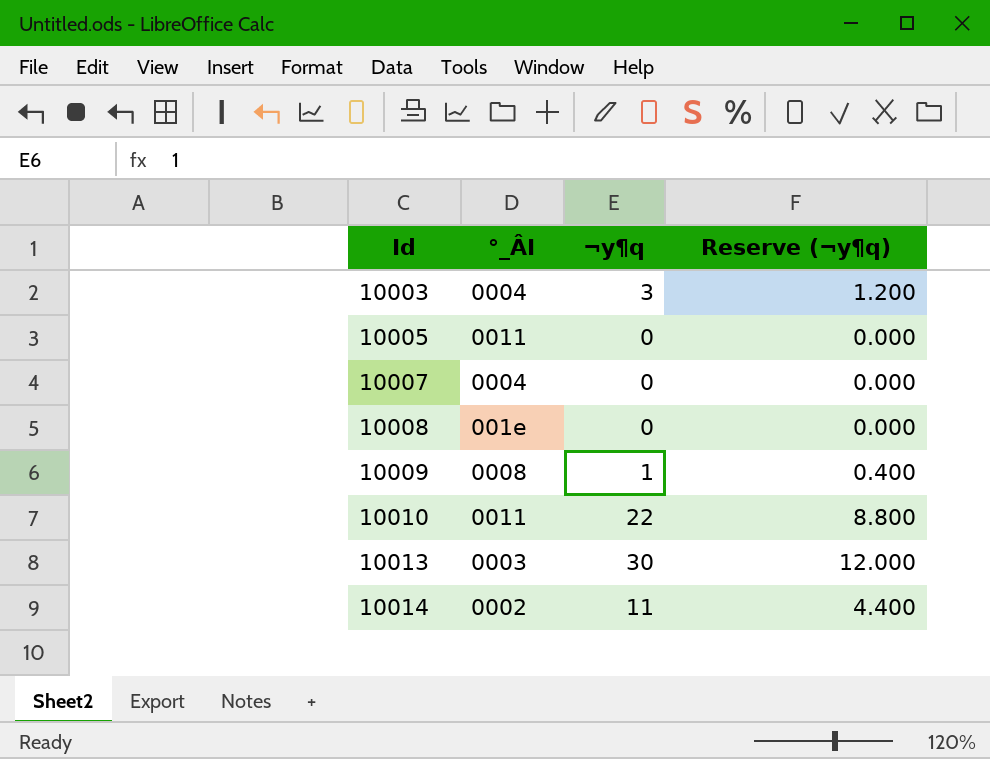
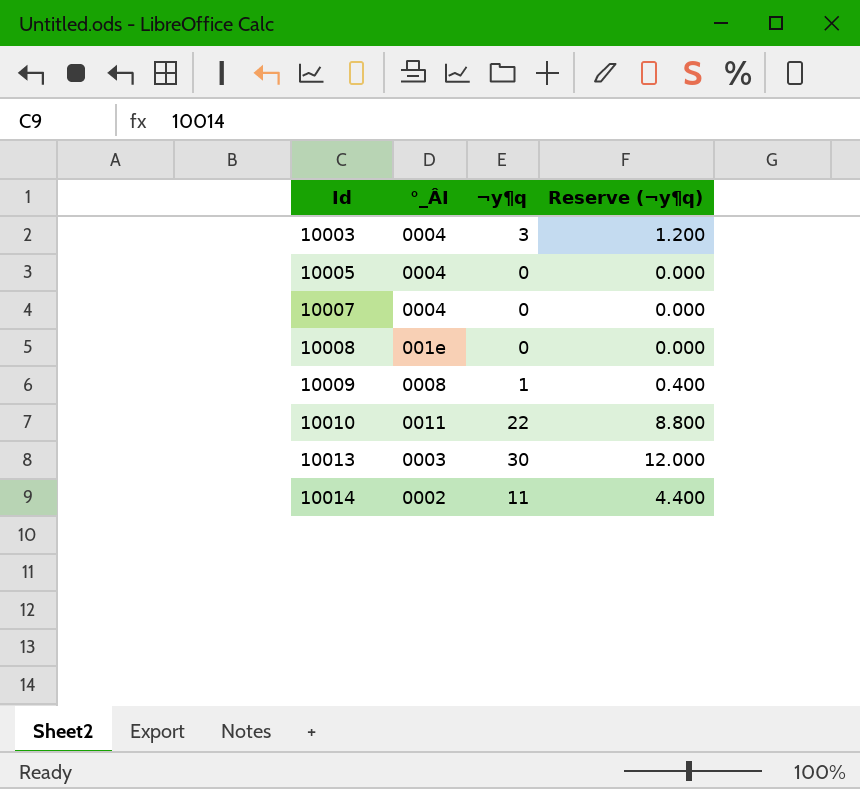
10005 | °_ÂI: 0011 -> 0004

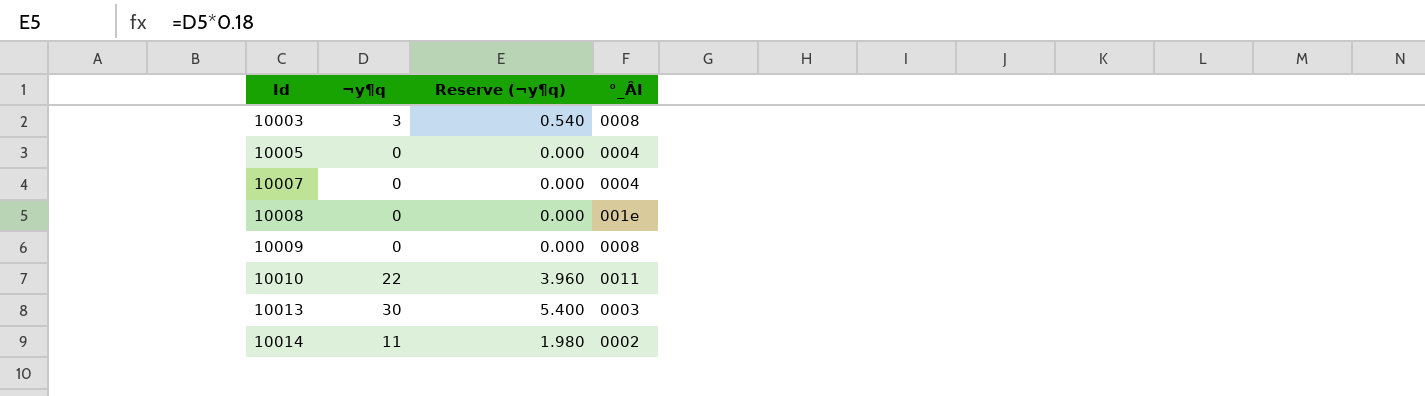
column Reserve (¬y¶q) | formula: [¬y¶q] * 0.4 -> [¬y¶q] * 0.18
column °_ÂI | position: 2 -> 4
10003 | °_ÂI: 0004 -> 0008
10009 | ¬y¶q: 1 -> 0

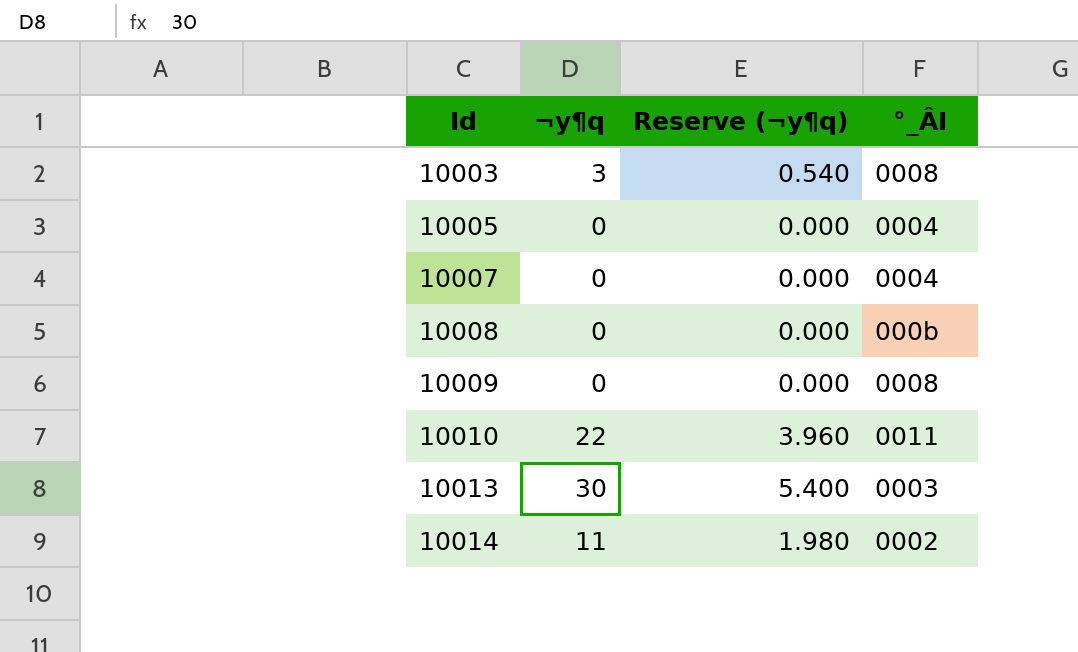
10008 | °_ÂI: 001e -> 000b

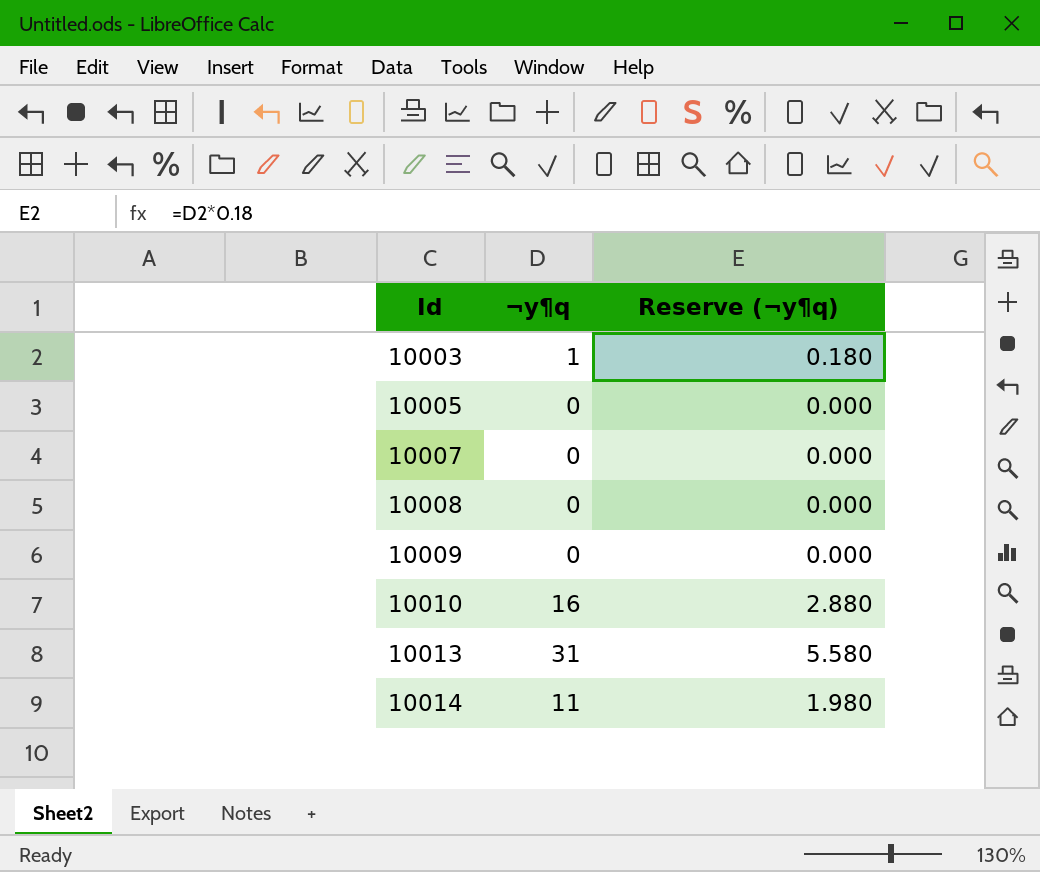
column °_ÂI | position: 4 -> none
10003 | ¬y¶q: 3 -> 1
10003 | Reserve (¬y¶q): 0.540 -> 0.180
10010 | ¬y¶q: 22 -> 16
10010 | Reserve (¬y¶q): 3.960 -> 2.880
10013 | ¬y¶q: 30 -> 31
10013 | Reserve (¬y¶q): 5.400 -> 5.580

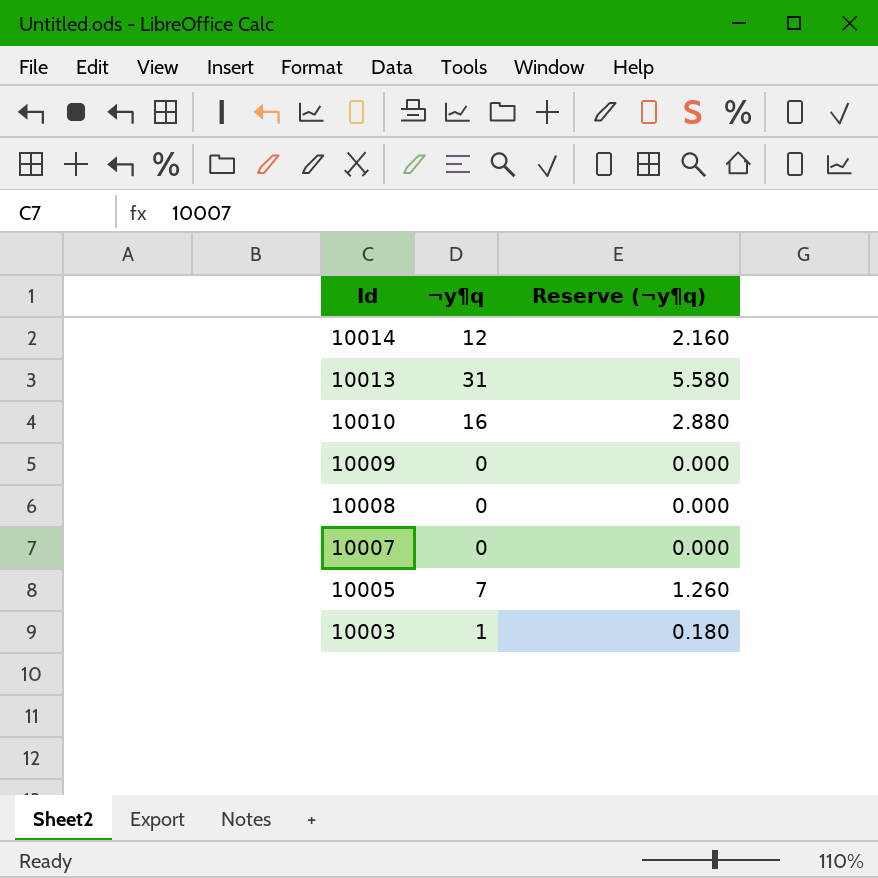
row order: Id ascending -> Id descending
10014 | ¬y¶q: 11 -> 12
10014 | Reserve (¬y¶q): 1.980 -> 2.160
10005 | ¬y¶q: 0 -> 7
10005 | Reserve (¬y¶q): 0.000 -> 1.260

